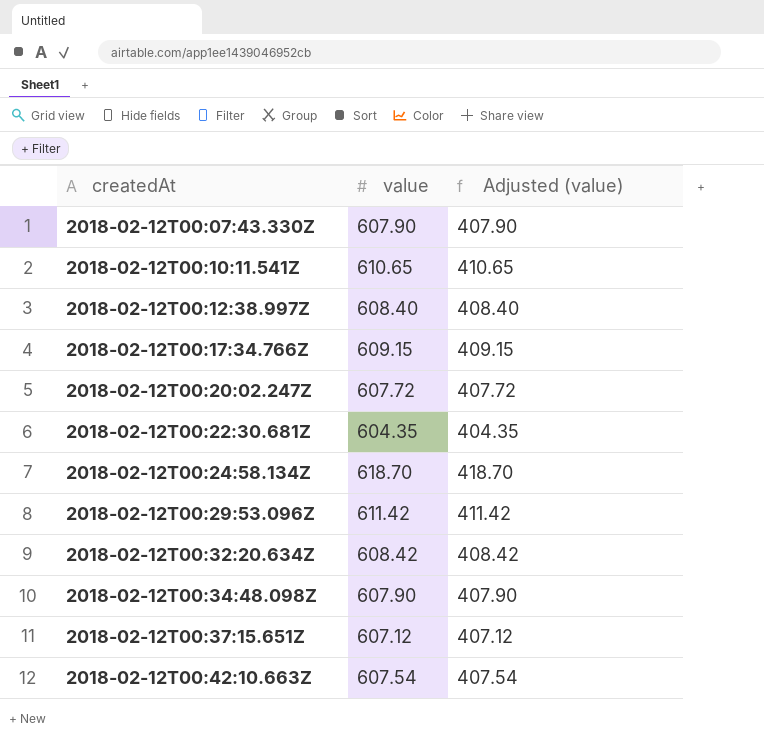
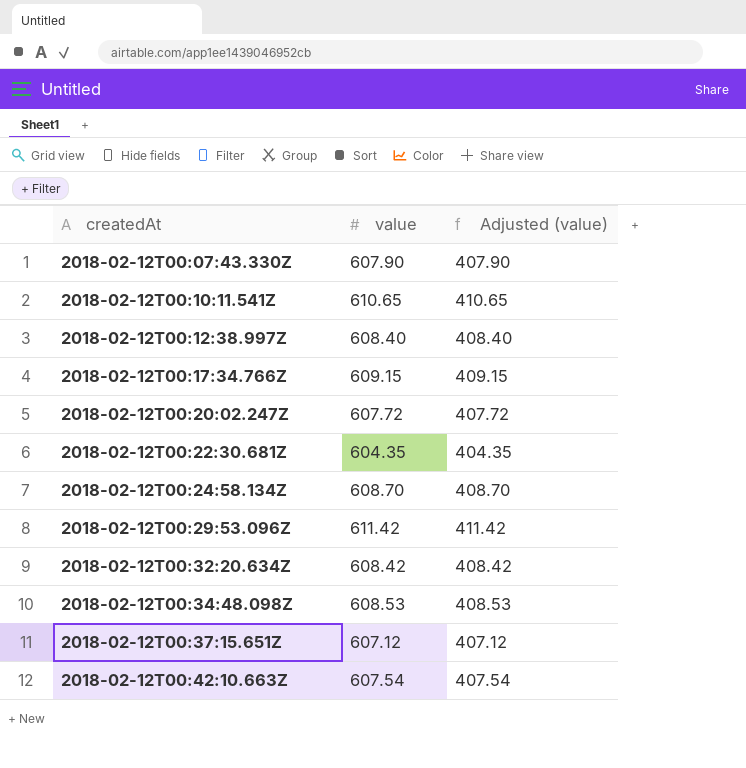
2018-02-12T00:24:58.134Z | value: 618.70 -> 608.70
2018-02-12T00:24:58.134Z | Adjusted (value): 418.70 -> 408.70
2018-02-12T00:34:48.098Z | value: 607.90 -> 608.53
2018-02-12T00:34:48.098Z | Adjusted (value): 407.90 -> 408.53

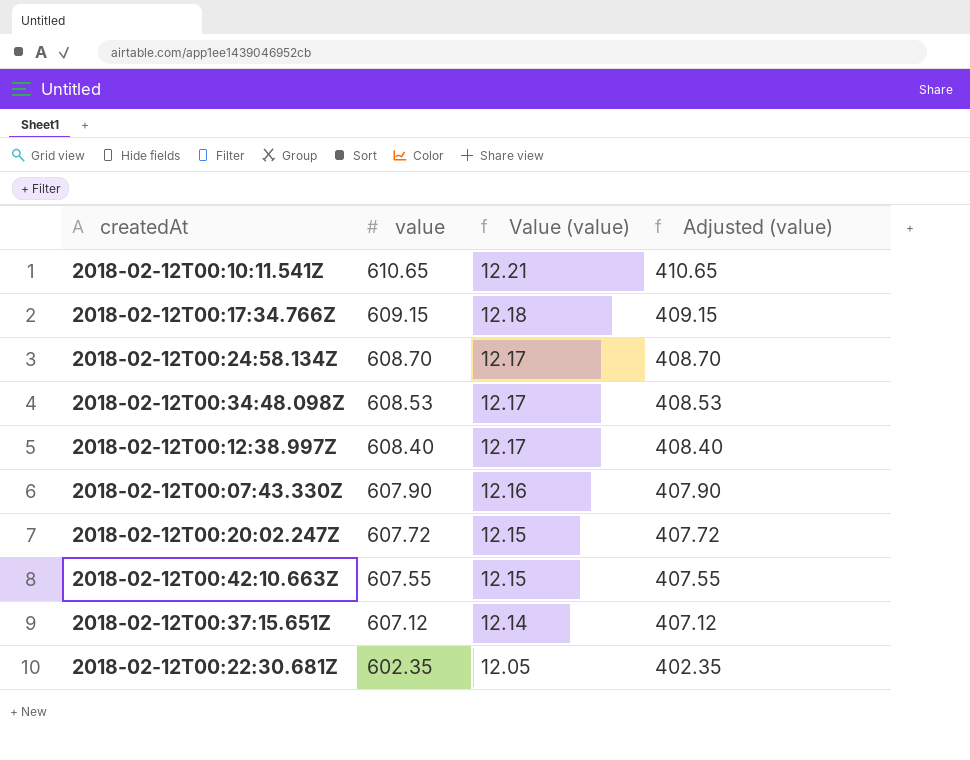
row order: createdAt ascending -> value descending
column Value (value) | formula: none -> [value] * 0.02
row 2018-02-12T00:29:53.096Z: 611.42 | 411.42 -> none
row 2018-02-12T00:32:20.634Z: 608.42 | 408.42 -> none
2018-02-12T00:42:10.663Z | value: 607.54 -> 607.55
2018-02-12T00:42:10.663Z | Adjusted (value): 407.54 -> 407.55
2018-02-12T00:22:30.681Z | value: 604.35 -> 602.35
2018-02-12T00:22:30.681Z | Adjusted (value): 404.35 -> 402.35

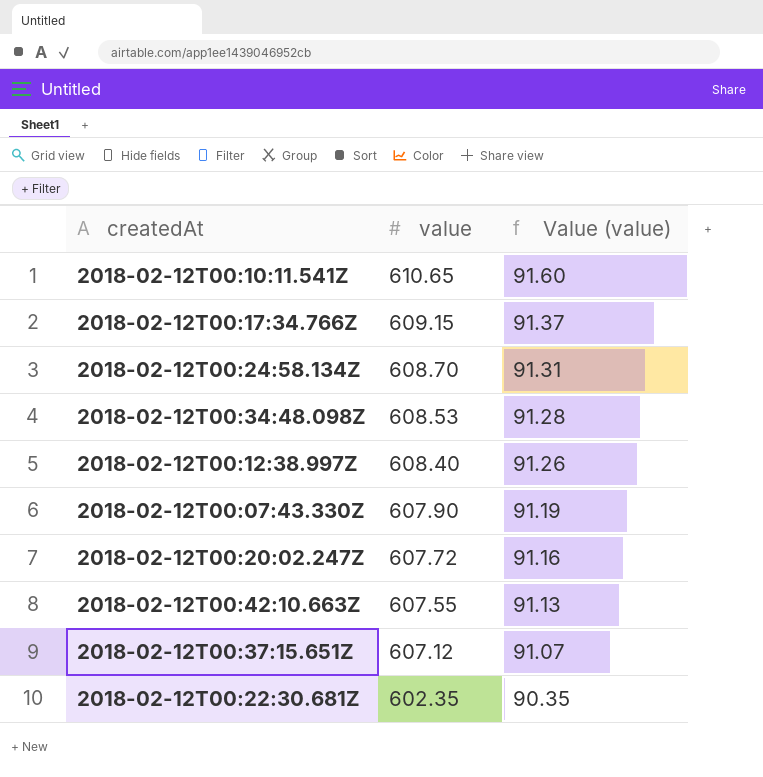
column Adjusted (value) | formula: [value] - 200 -> none
column Value (value) | formula: [value] * 0.02 -> [value] * 0.15

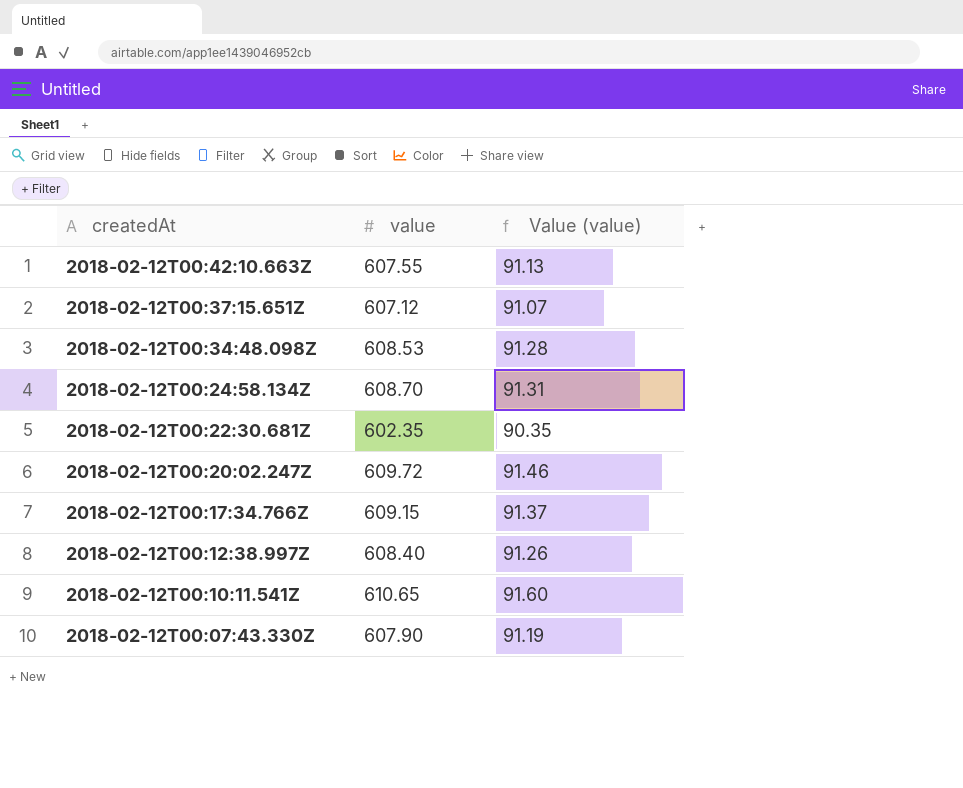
row order: value descending -> createdAt descending
2018-02-12T00:20:02.247Z | value: 607.72 -> 609.72
2018-02-12T00:20:02.247Z | Value (value): 91.16 -> 91.46

